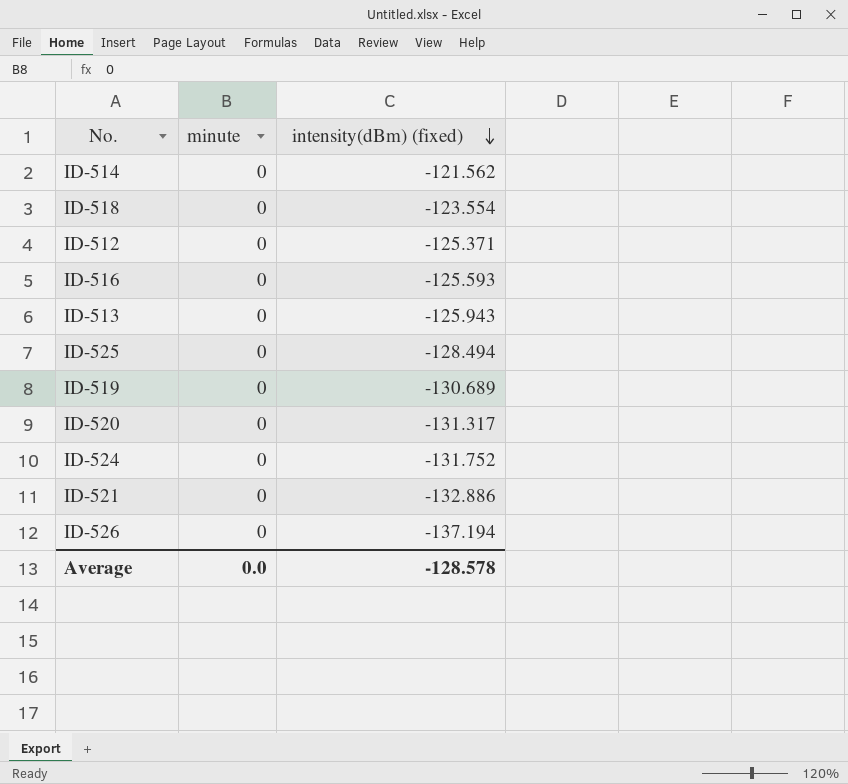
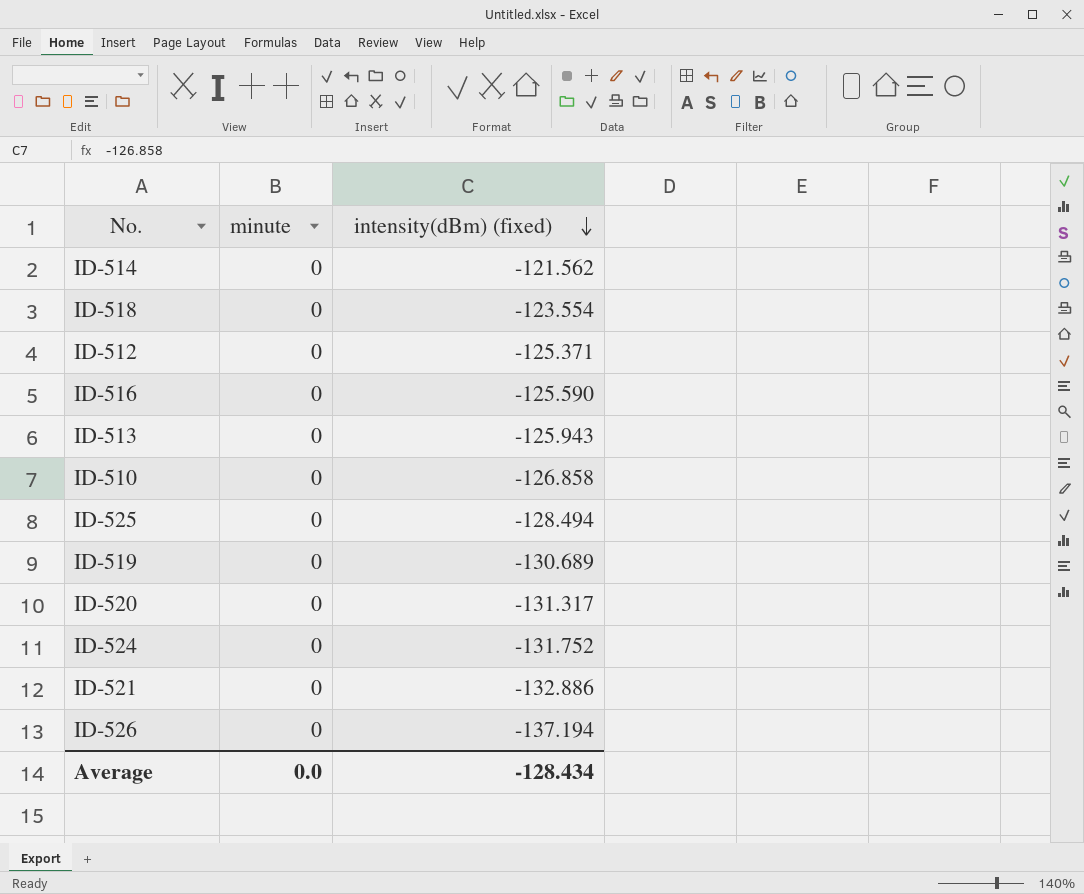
ID-516 | intensity(dBm) (fixed): -125.593 -> -125.590
row ID-510: none -> 0 | -126.858
Average | intensity(dBm) (fixed): -128.578 -> -128.434

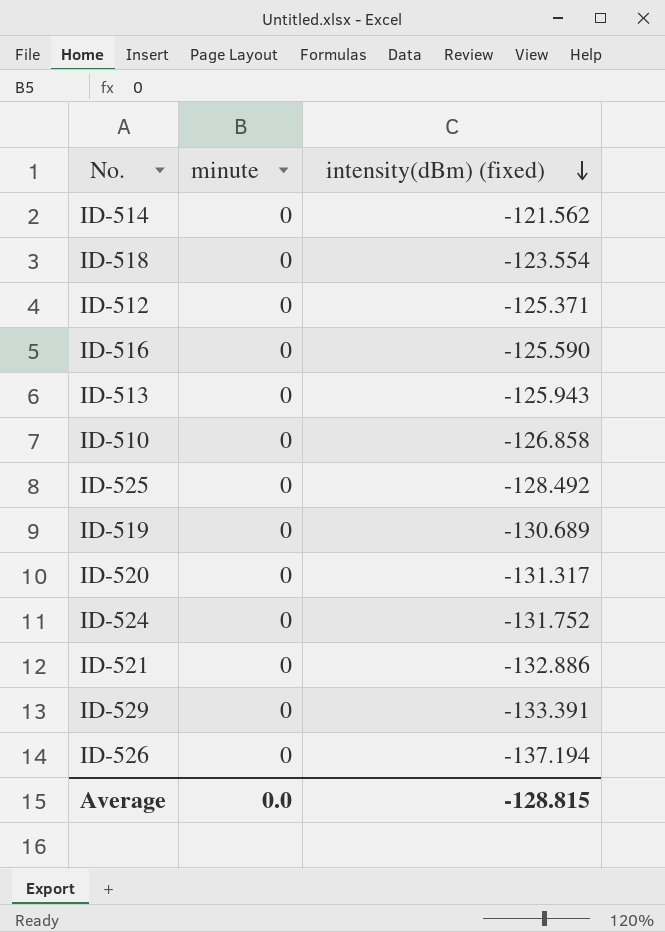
ID-525 | intensity(dBm) (fixed): -128.494 -> -128.492
row ID-529: none -> 0 | -133.391
Average | intensity(dBm) (fixed): -128.434 -> -128.815

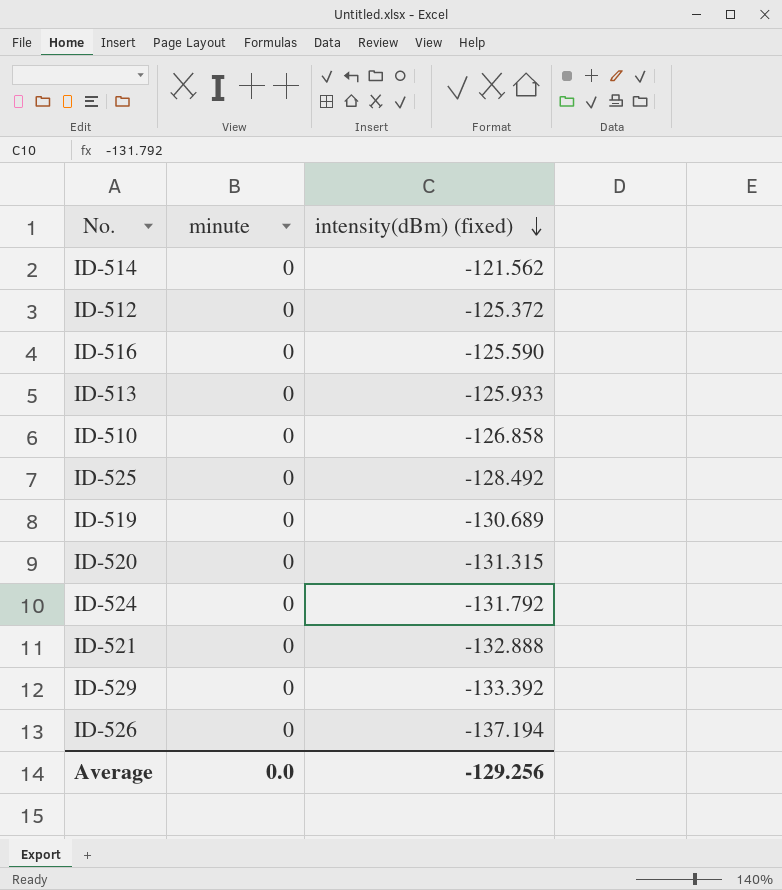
row ID-518: 0 | -123.554 -> none
ID-512 | intensity(dBm) (fixed): -125.371 -> -125.372
ID-513 | intensity(dBm) (fixed): -125.943 -> -125.933
ID-520 | intensity(dBm) (fixed): -131.317 -> -131.315
ID-524 | intensity(dBm) (fixed): -131.752 -> -131.792
ID-521 | intensity(dBm) (fixed): -132.886 -> -132.888
ID-529 | intensity(dBm) (fixed): -133.391 -> -133.392
Average | intensity(dBm) (fixed): -128.815 -> -129.256

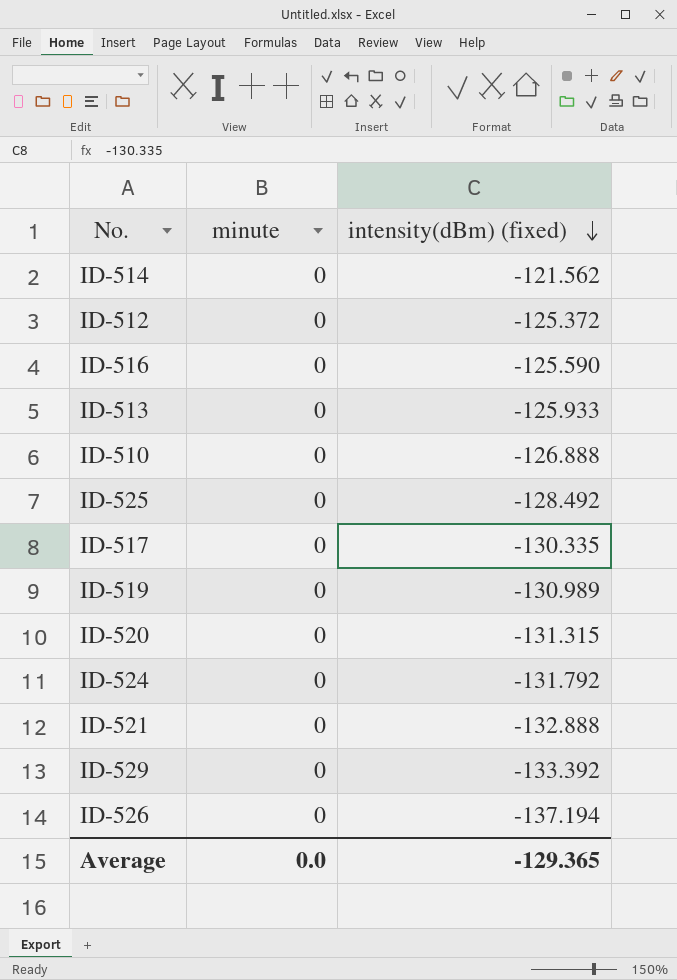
ID-510 | intensity(dBm) (fixed): -126.858 -> -126.888
row ID-517: none -> 0 | -130.335
ID-519 | intensity(dBm) (fixed): -130.689 -> -130.989
Average | intensity(dBm) (fixed): -129.256 -> -129.365

